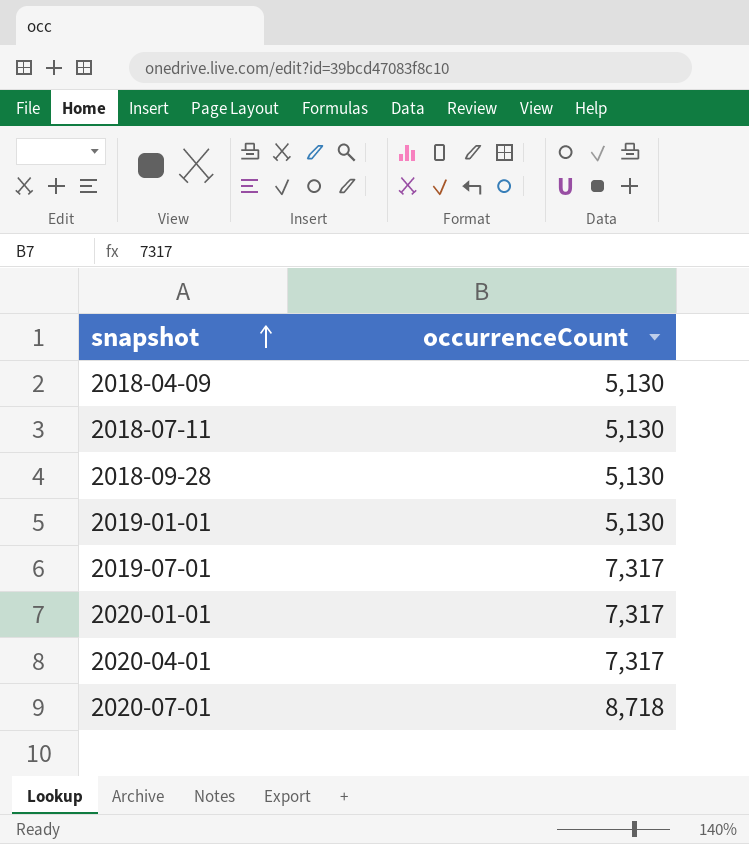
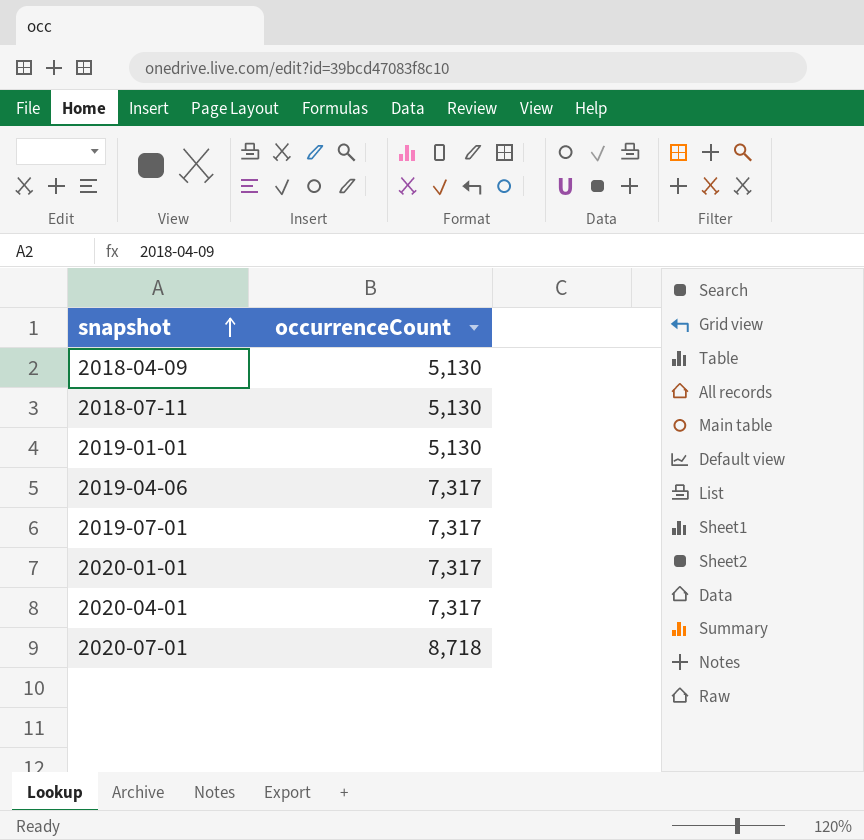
row 2018-09-28: 5,130 -> none
row 2019-04-06: none -> 7,317

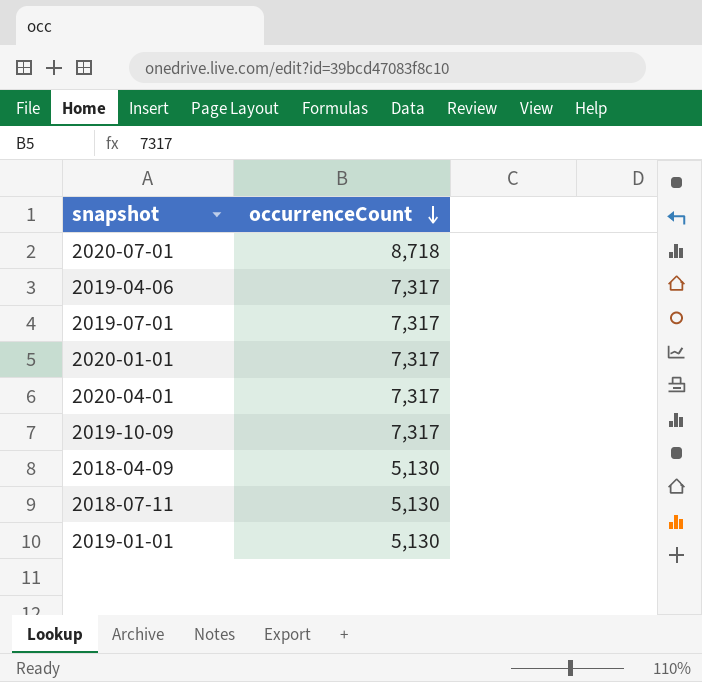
row order: snapshot ascending -> occurrenceCount descending
row 2019-10-09: none -> 7,317

